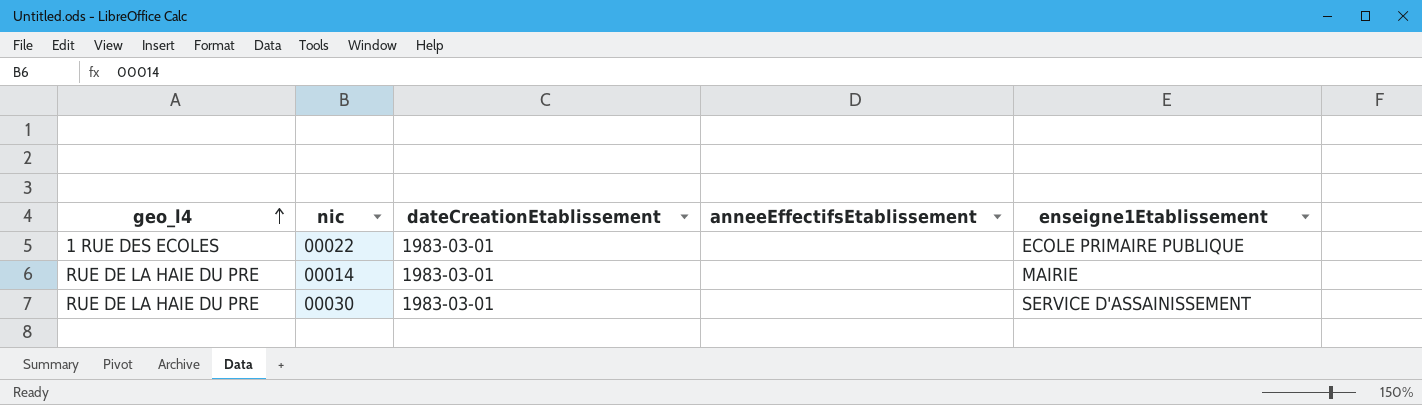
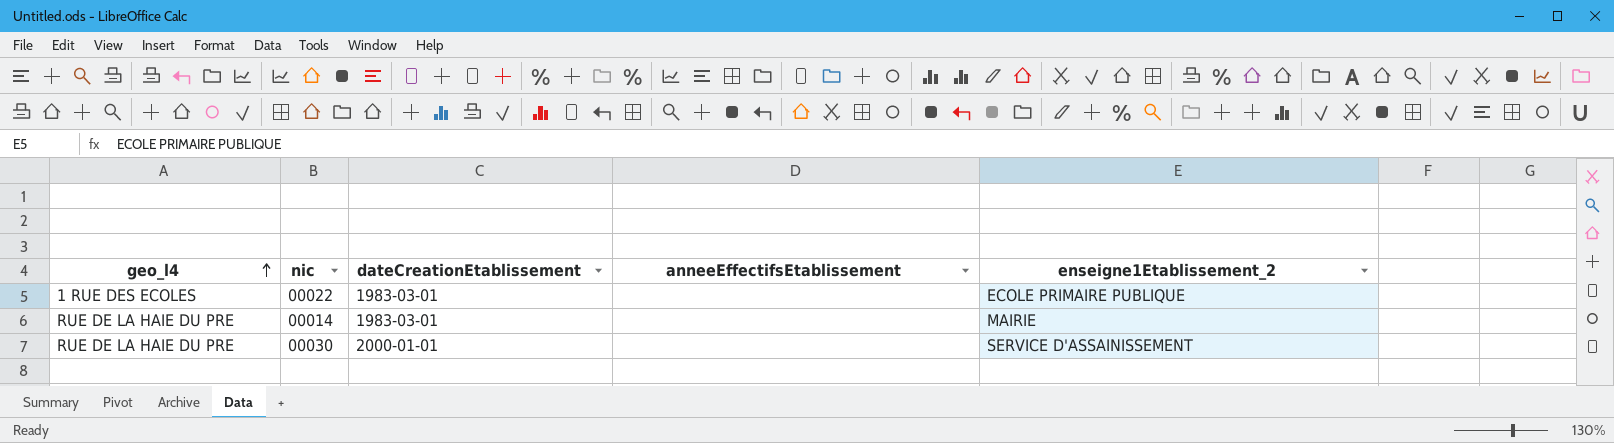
column name: enseigne1Etablissement -> enseigne1Etablissement_2
00030 | dateCreationEtablissement: 1983-03-01 -> 2000-01-01

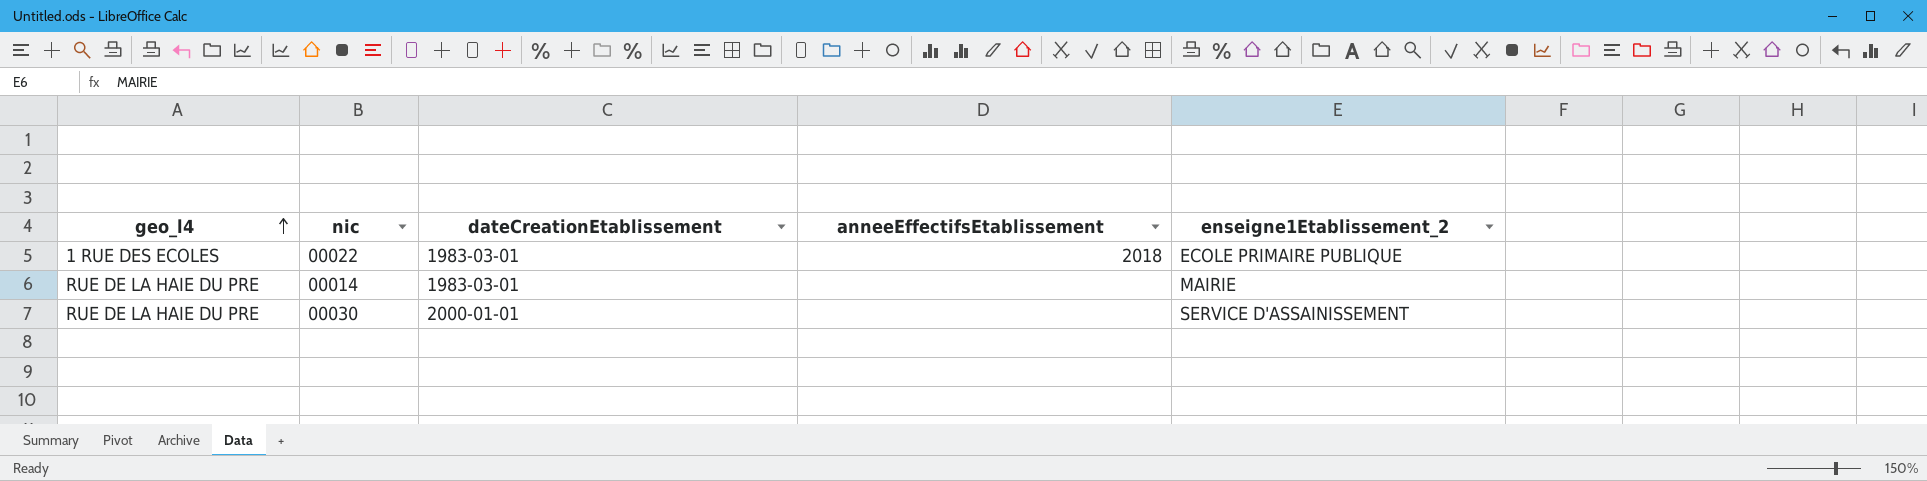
00022 | anneeEffectifsEtablissement: none -> 2018

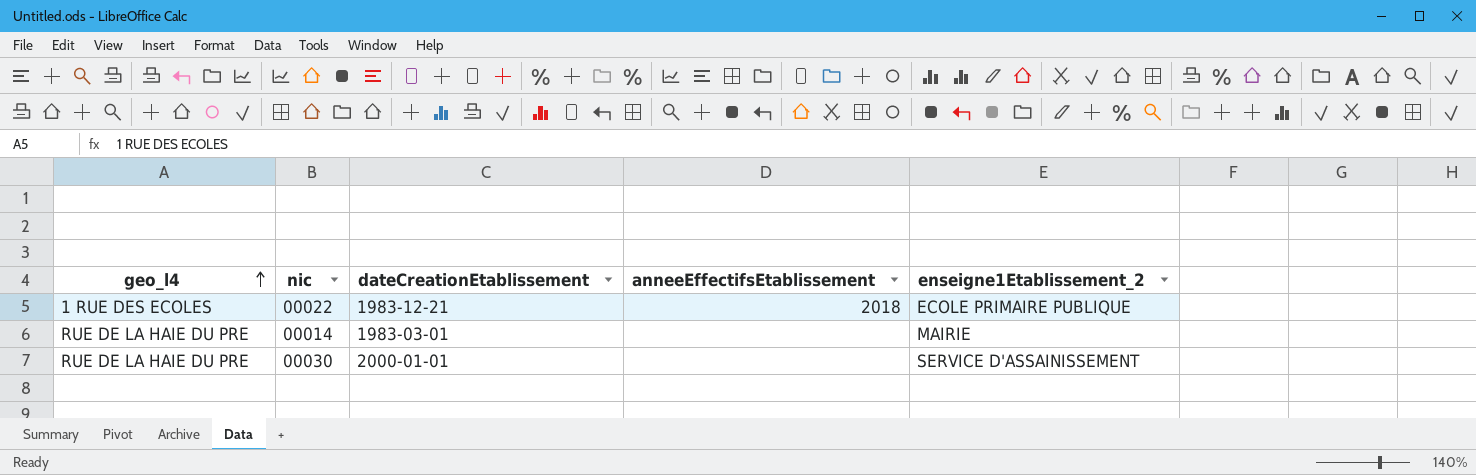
00022 | dateCreationEtablissement: 1983-03-01 -> 1983-12-21

